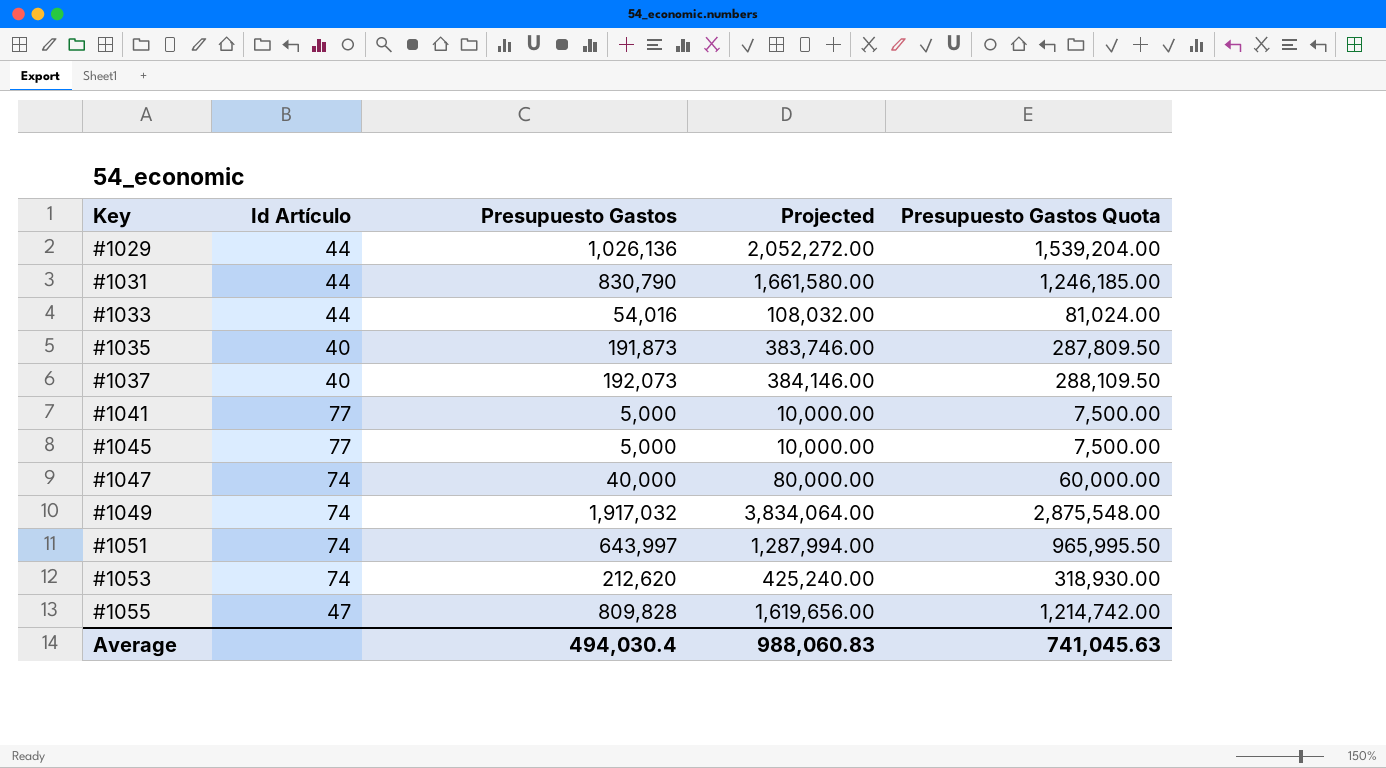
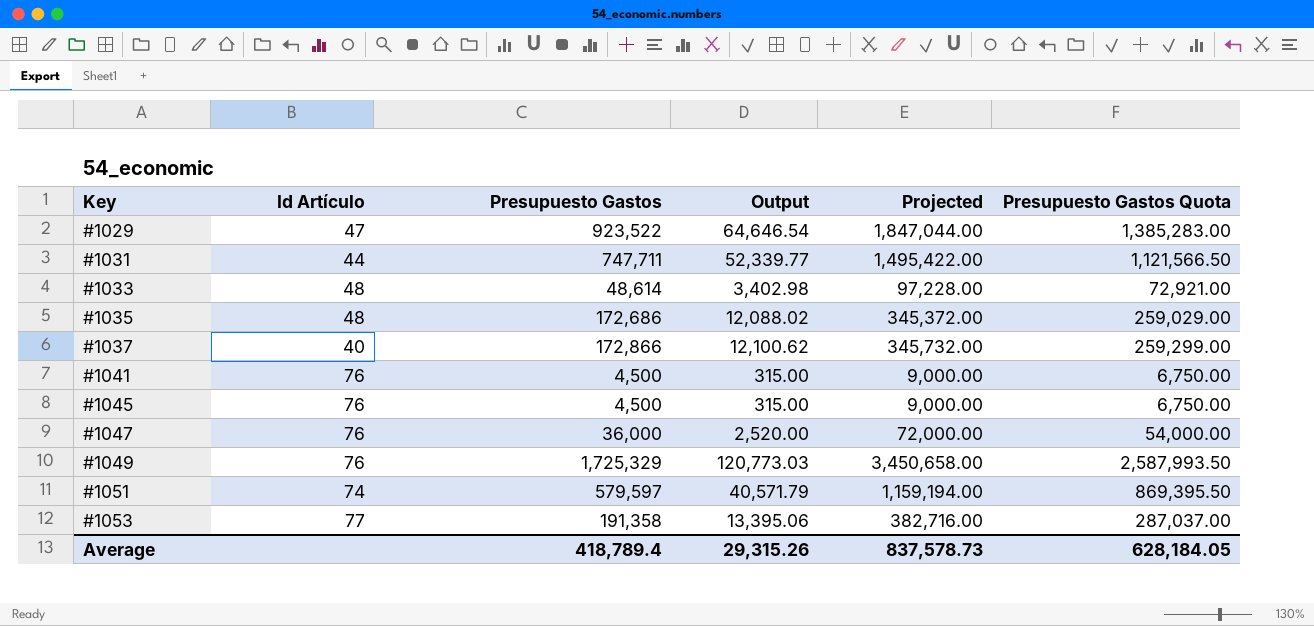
column Output | formula: none -> [Presupuesto Gastos] * 0.07
row #1055: 47 | 809,828 | 1,619,656.00 | 1,214,742.00 -> none
#1029 | Id Artículo: 44 -> 47
#1029 | Presupuesto Gastos: 1,026,136 -> 923,522
#1029 | Projected: 2,052,272.00 -> 1,847,044.00
#1029 | Presupuesto Gastos Quota: 1,539,204.00 -> 1,385,283.00
#1031 | Presupuesto Gastos: 830,790 -> 747,711
#1031 | Projected: 1,661,580.00 -> 1,495,422.00
#1031 | Presupuesto Gastos Quota: 1,246,185.00 -> 1,121,566.50
#1033 | Id Artículo: 44 -> 48
#1033 | Presupuesto Gastos: 54,016 -> 48,614
#1033 | Projected: 108,032.00 -> 97,228.00
#1033 | Presupuesto Gastos Quota: 81,024.00 -> 72,921.00
#1035 | Id Artículo: 40 -> 48
#1035 | Presupuesto Gastos: 191,873 -> 172,686
#1035 | Projected: 383,746.00 -> 345,372.00
#1035 | Presupuesto Gastos Quota: 287,809.50 -> 259,029.00
#1037 | Presupuesto Gastos: 192,073 -> 172,866
#1037 | Projected: 384,146.00 -> 345,732.00
#1037 | Presupuesto Gastos Quota: 288,109.50 -> 259,299.00
#1041 | Id Artículo: 77 -> 76
#1041 | Presupuesto Gastos: 5,000 -> 4,500
#1041 | Projected: 10,000.00 -> 9,000.00
#1041 | Presupuesto Gastos Quota: 7,500.00 -> 6,750.00
#1045 | Id Artículo: 77 -> 76
#1045 | Presupuesto Gastos: 5,000 -> 4,500
#1045 | Projected: 10,000.00 -> 9,000.00
#1045 | Presupuesto Gastos Quota: 7,500.00 -> 6,750.00
#1047 | Id Artículo: 74 -> 76
#1047 | Presupuesto Gastos: 40,000 -> 36,000
#1047 | Projected: 80,000.00 -> 72,000.00
#1047 | Presupuesto Gastos Quota: 60,000.00 -> 54,000.00
#1049 | Id Artículo: 74 -> 76
#1049 | Presupuesto Gastos: 1,917,032 -> 1,725,329
#1049 | Projected: 3,834,064.00 -> 3,450,658.00
#1049 | Presupuesto Gastos Quota: 2,875,548.00 -> 2,587,993.50
#1051 | Presupuesto Gastos: 643,997 -> 579,597
#1051 | Projected: 1,287,994.00 -> 1,159,194.00
#1051 | Presupuesto Gastos Quota: 965,995.50 -> 869,395.50
#1053 | Id Artículo: 74 -> 77
#1053 | Presupuesto Gastos: 212,620 -> 191,358
#1053 | Projected: 425,240.00 -> 382,716.00
#1053 | Presupuesto Gastos Quota: 318,930.00 -> 287,037.00
Average | Presupuesto Gastos: 494,030.4 -> 418,789.4
Average | Projected: 988,060.83 -> 837,578.73
Average | Presupuesto Gastos Quota: 741,045.63 -> 628,184.05

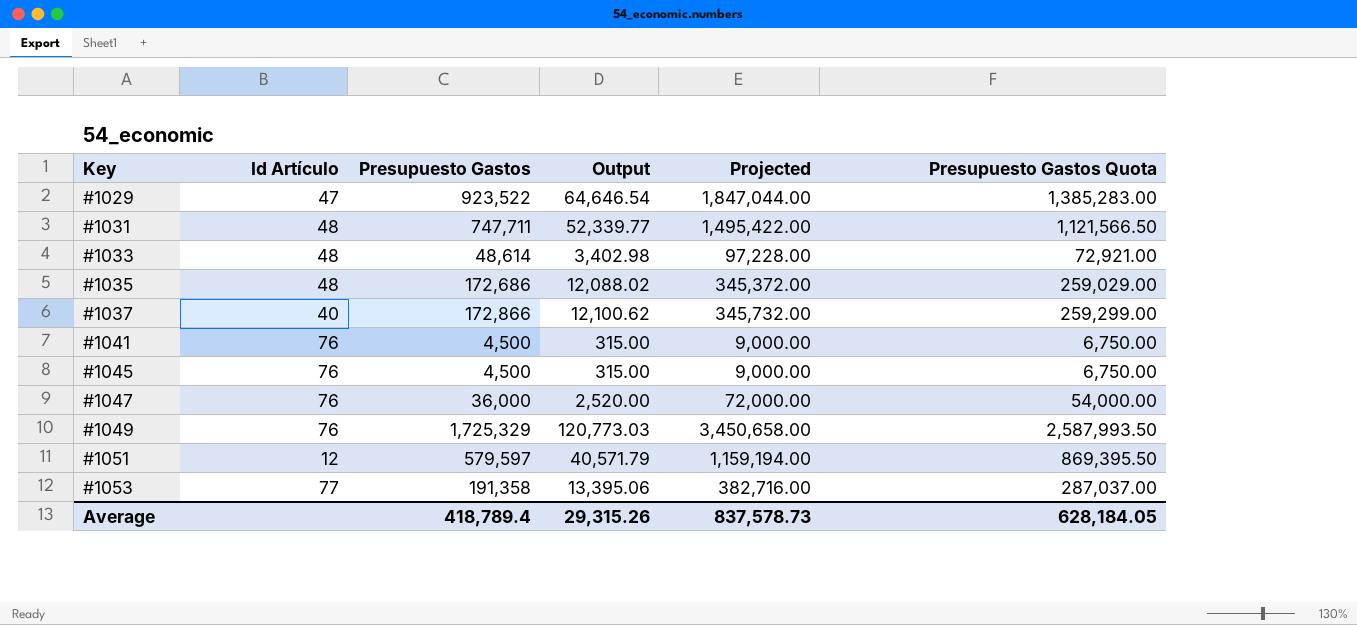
#1031 | Id Artículo: 44 -> 48
#1051 | Id Artículo: 74 -> 12

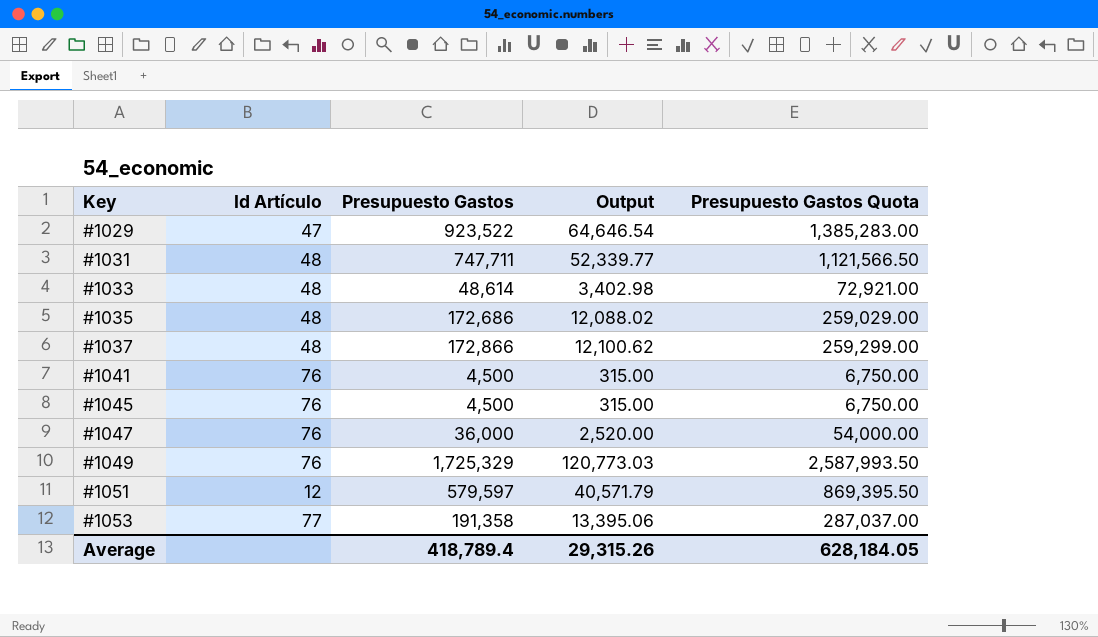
column Projected | formula: [Presupuesto Gastos] * 2 -> none
#1037 | Id Artículo: 40 -> 48

